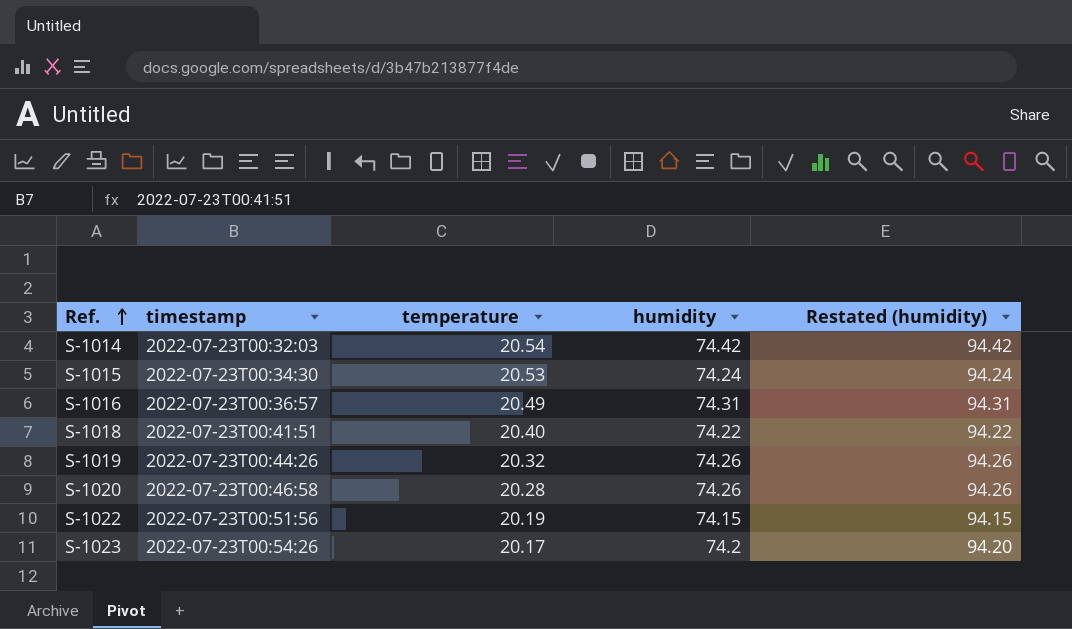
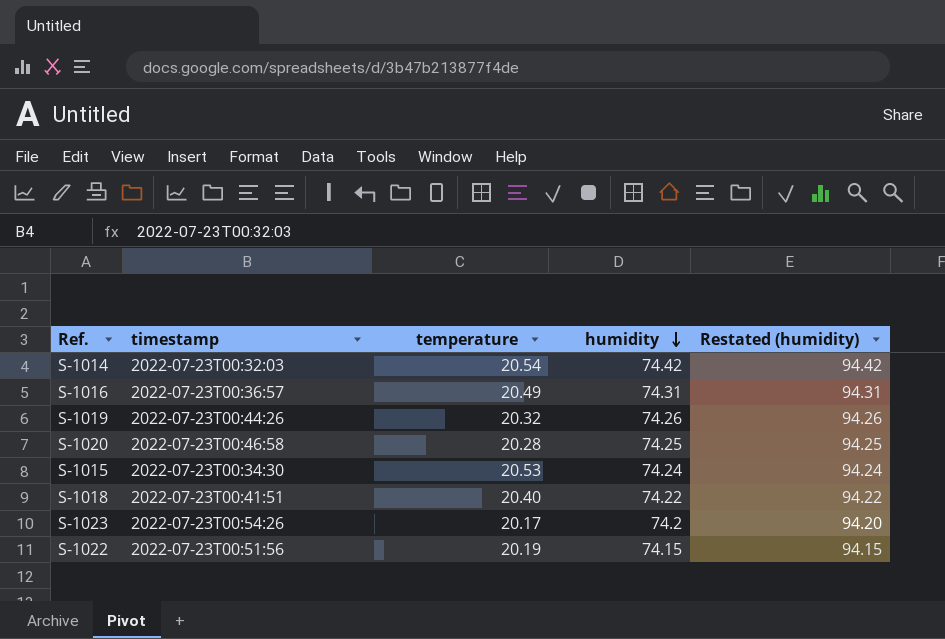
row order: Ref. ascending -> humidity descending
S-1020 | humidity: 74.26 -> 74.25
S-1020 | Restated (humidity): 94.26 -> 94.25

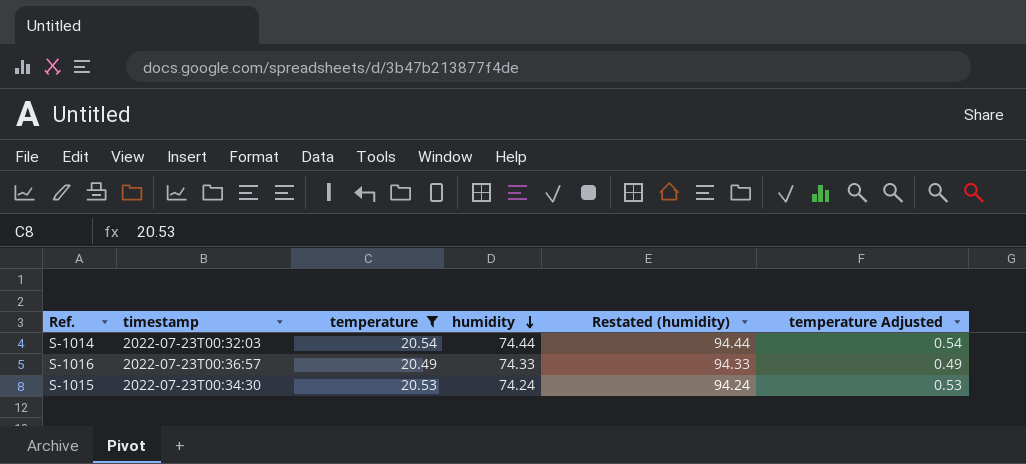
filter: none -> temperature >= 20.49
column temperature Adjusted | formula: none -> [temperature] - 20
S-1014 | humidity: 74.42 -> 74.44
S-1014 | Restated (humidity): 94.42 -> 94.44
S-1016 | humidity: 74.31 -> 74.33
S-1016 | Restated (humidity): 94.31 -> 94.33

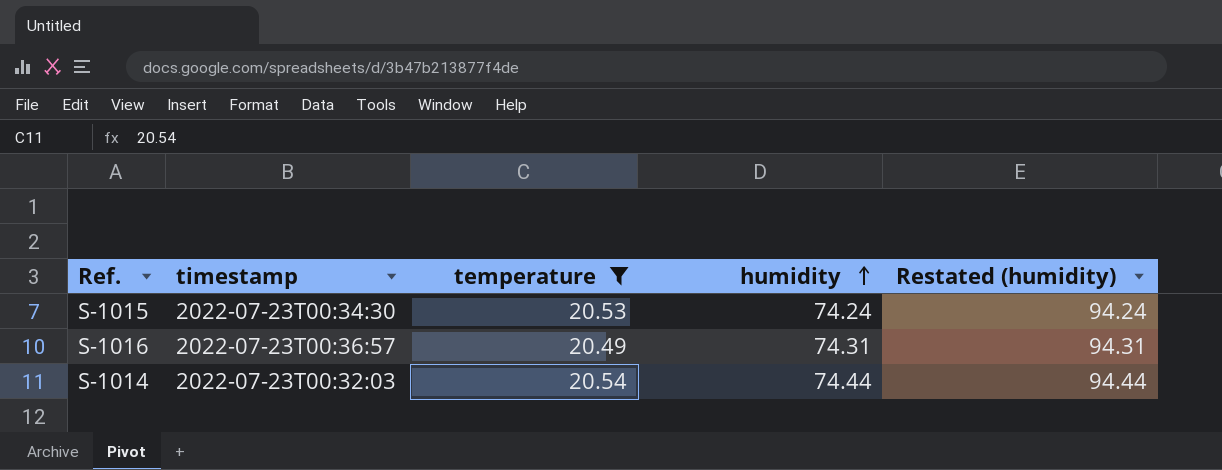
row order: humidity descending -> humidity ascending
column temperature Adjusted | formula: [temperature] - 20 -> none
S-1016 | humidity: 74.33 -> 74.31
S-1016 | Restated (humidity): 94.33 -> 94.31

